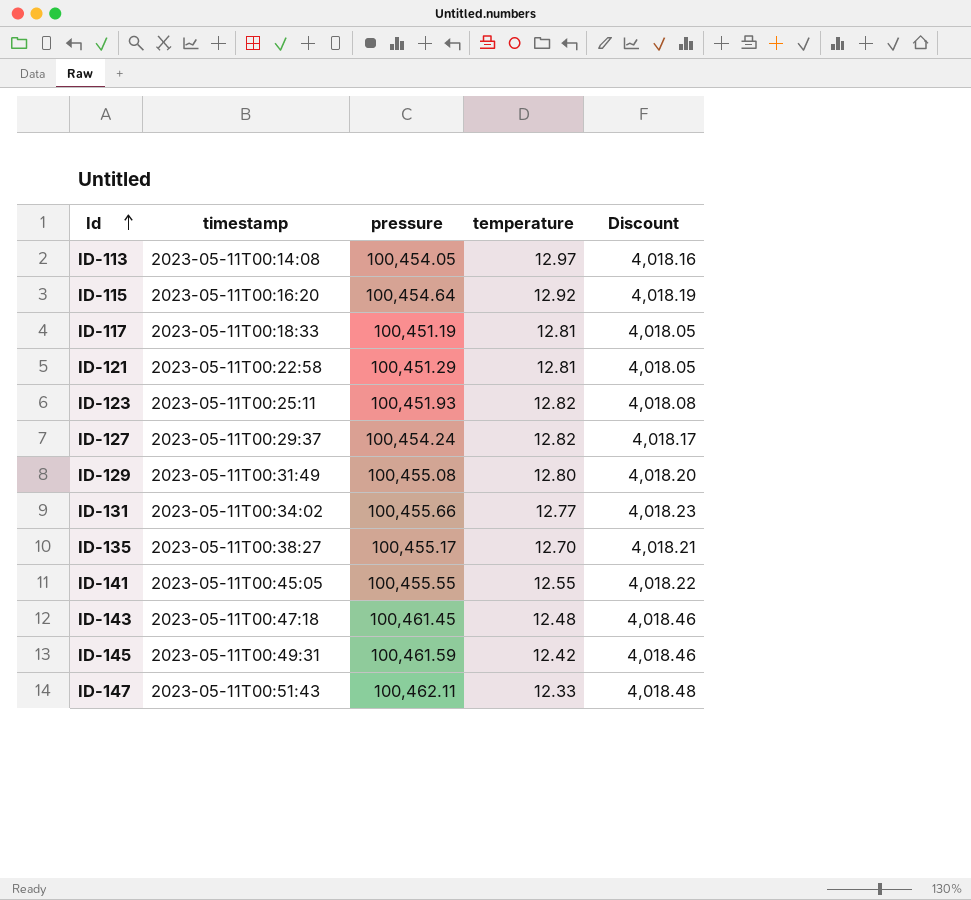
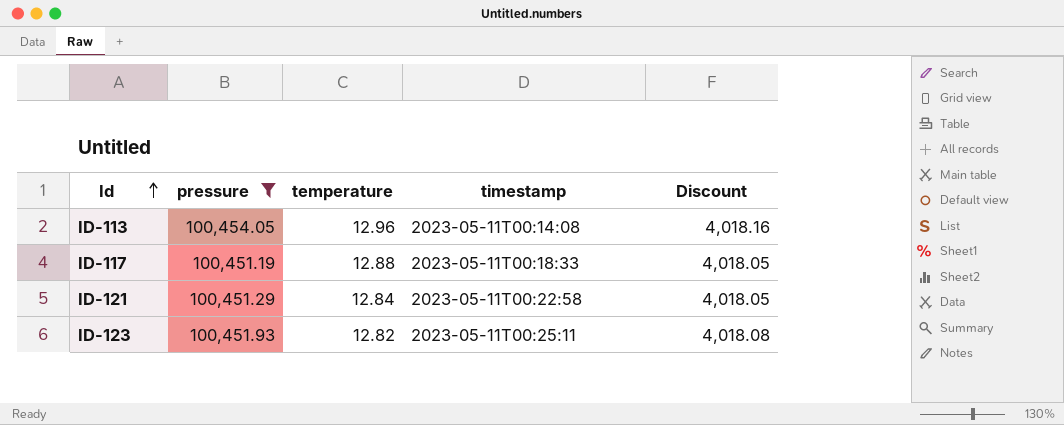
filter: none -> pressure <= 100,454.05
column timestamp | position: 2 -> 4
ID-113 | temperature: 12.97 -> 12.96
ID-117 | temperature: 12.81 -> 12.88
ID-121 | temperature: 12.81 -> 12.84

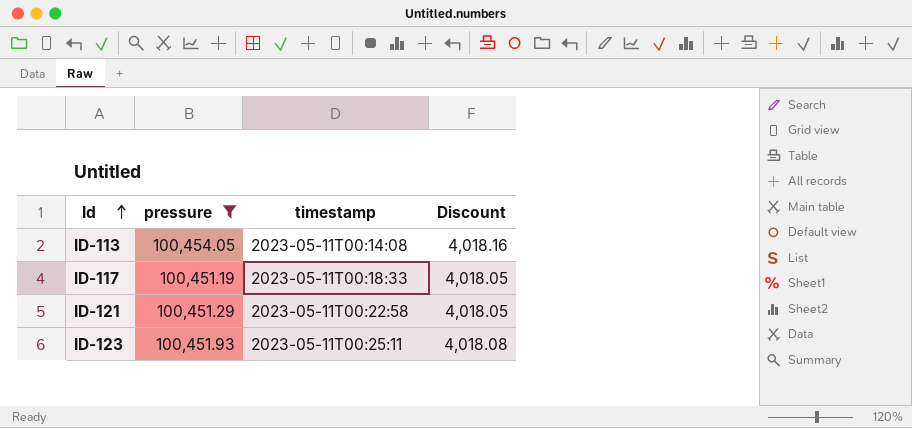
column temperature | position: 3 -> none

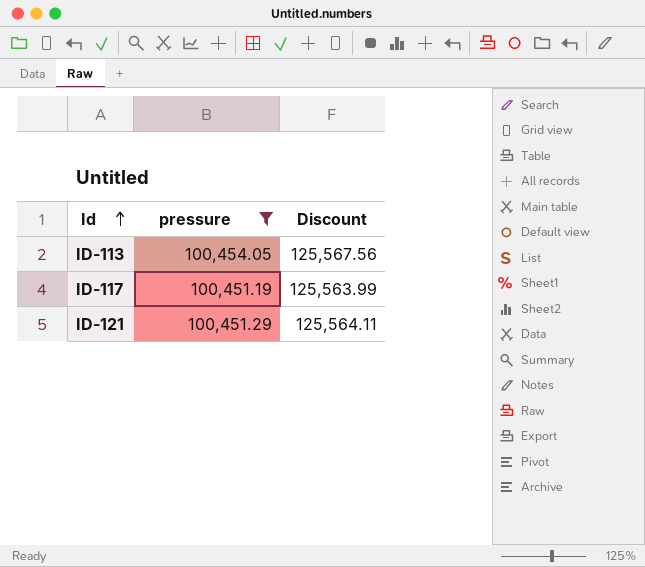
column timestamp | position: 3 -> none
column Discount | formula: [pressure] * 0.04 -> [pressure] * 1.25
row ID-123: 100,451.93 | 2023-05-11T00:25:11 | 4,018.08 -> none

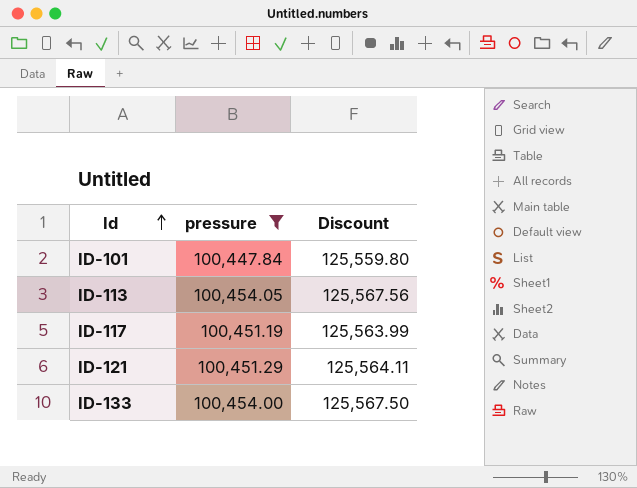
row ID-101: none -> 100,447.84 | 125,559.80
row ID-133: none -> 100,454.00 | 125,567.50

